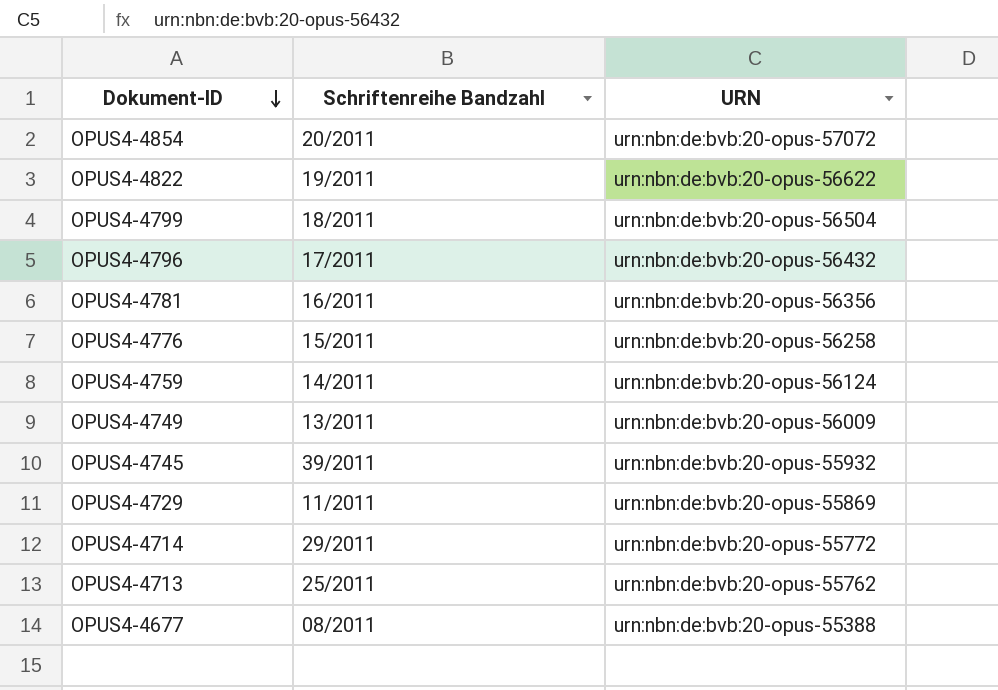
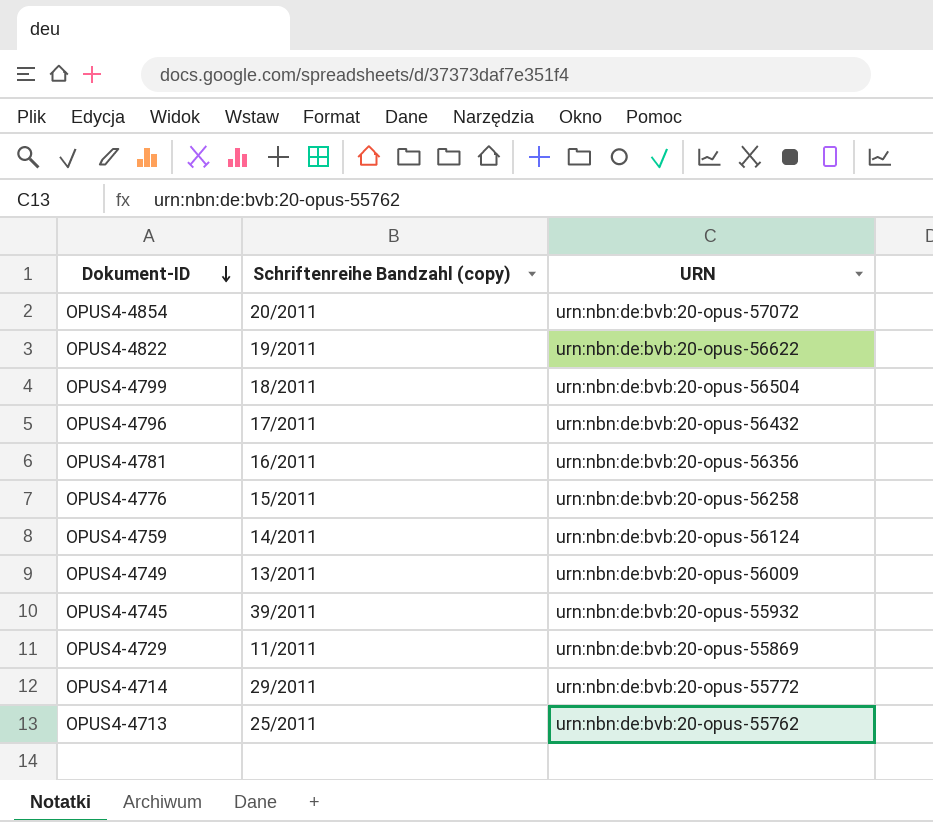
column name: Schriftenreihe Bandzahl -> Schriftenreihe Bandzahl (copy)
row OPUS4-4677: 08/2011 | urn:nbn:de:bvb:20-opus-55388 -> none

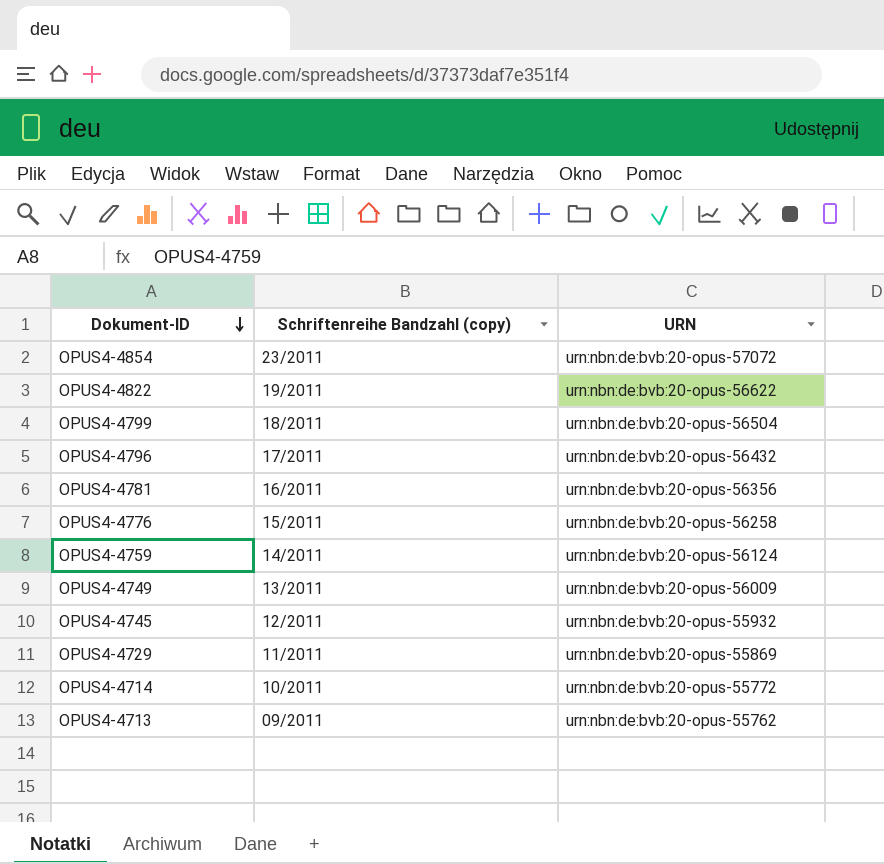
OPUS4-4854 | Schriftenreihe Bandzahl (copy): 20/2011 -> 23/2011
OPUS4-4745 | Schriftenreihe Bandzahl (copy): 39/2011 -> 12/2011
OPUS4-4714 | Schriftenreihe Bandzahl (copy): 29/2011 -> 10/2011
OPUS4-4713 | Schriftenreihe Bandzahl (copy): 25/2011 -> 09/2011

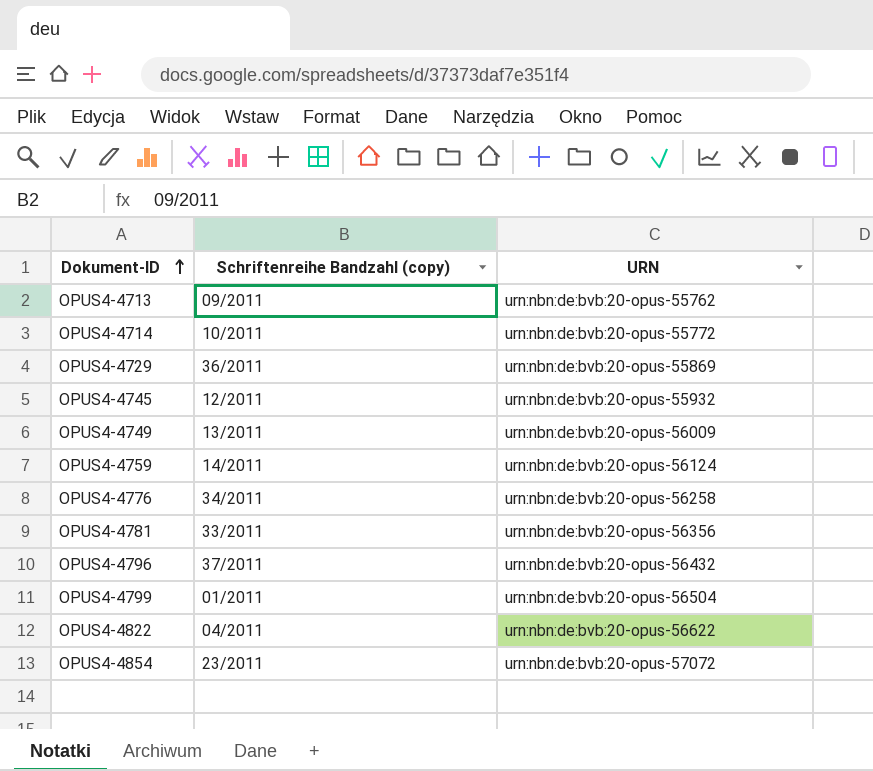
row order: Dokument-ID descending -> Dokument-ID ascending
OPUS4-4729 | Schriftenreihe Bandzahl (copy): 11/2011 -> 36/2011
OPUS4-4776 | Schriftenreihe Bandzahl (copy): 15/2011 -> 34/2011
OPUS4-4781 | Schriftenreihe Bandzahl (copy): 16/2011 -> 33/2011
OPUS4-4796 | Schriftenreihe Bandzahl (copy): 17/2011 -> 37/2011
OPUS4-4799 | Schriftenreihe Bandzahl (copy): 18/2011 -> 01/2011
OPUS4-4822 | Schriftenreihe Bandzahl (copy): 19/2011 -> 04/2011

